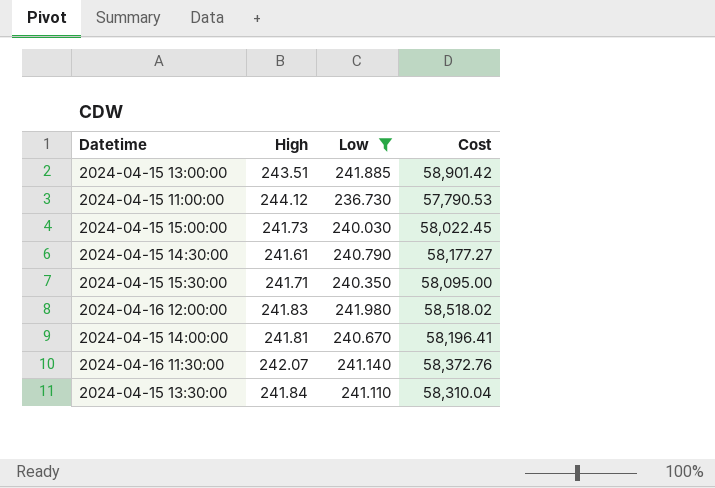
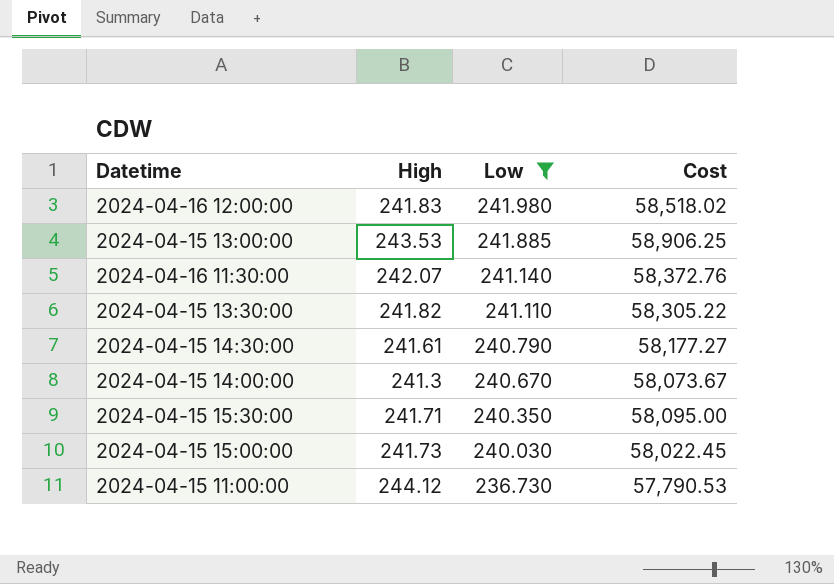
row order: none -> Low descending
2024-04-15 13:00:00 | High: 243.51 -> 243.53
2024-04-15 13:00:00 | Cost: 58,901.42 -> 58,906.25
2024-04-15 13:30:00 | High: 241.84 -> 241.82
2024-04-15 13:30:00 | Cost: 58,310.04 -> 58,305.22
2024-04-15 14:00:00 | High: 241.81 -> 241.3
2024-04-15 14:00:00 | Cost: 58,196.41 -> 58,073.67

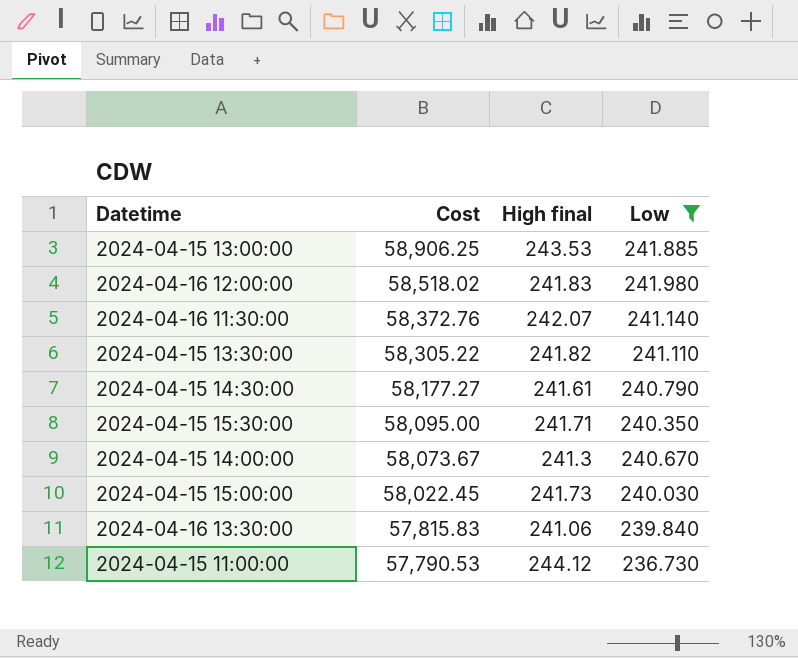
row order: Low descending -> Cost descending
column Cost | position: 4 -> 2
column name: High -> High final
row 2024-04-16 13:30:00: none -> 57,815.83 | 241.06 | 239.840

